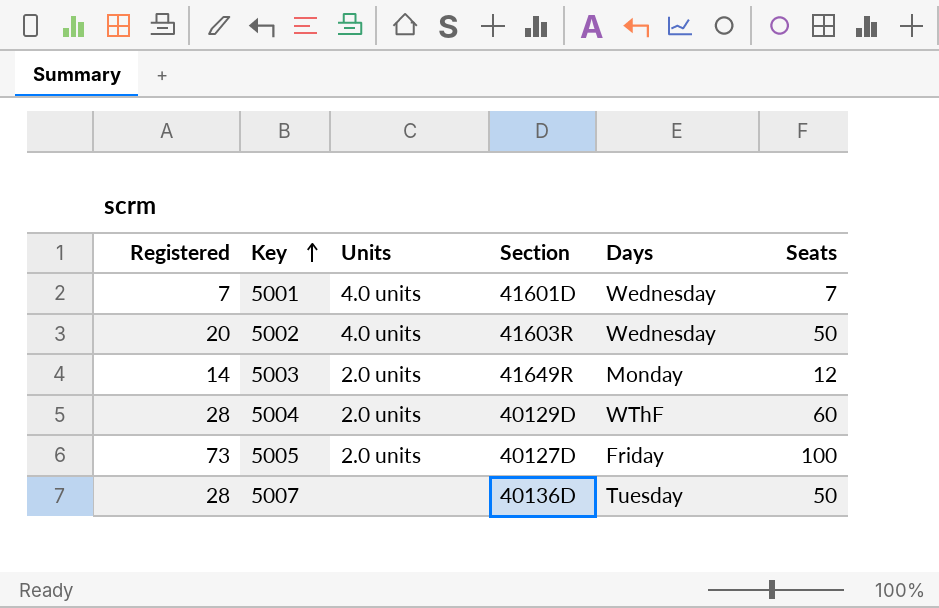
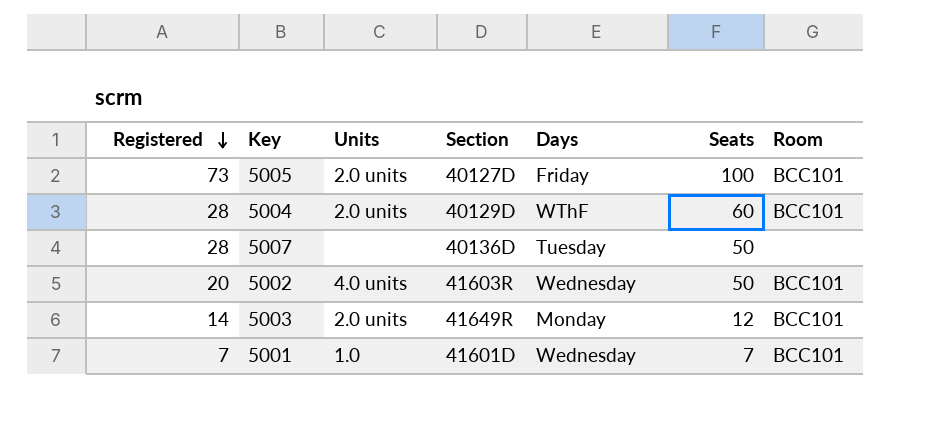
row order: Key ascending -> Registered descending
column Room | position: none -> 7
5001 | Units: 4.0 units -> 1.0

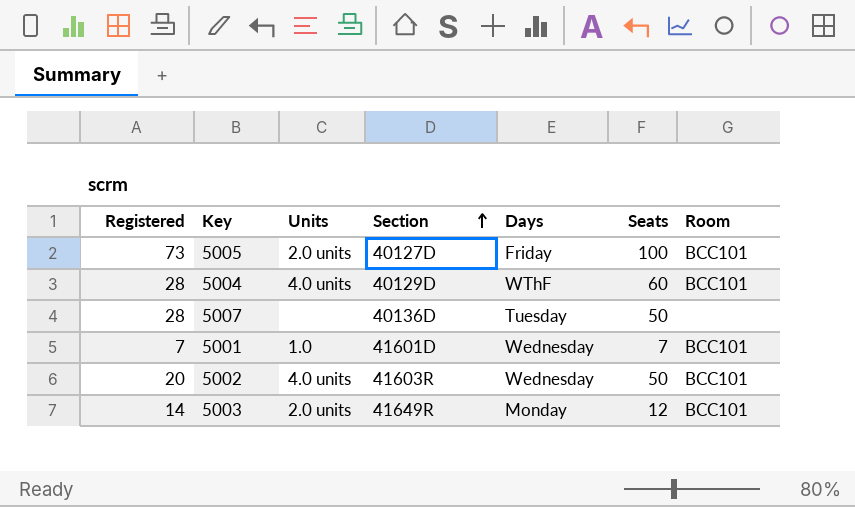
row order: Registered descending -> Section ascending
5004 | Units: 2.0 units -> 4.0 units

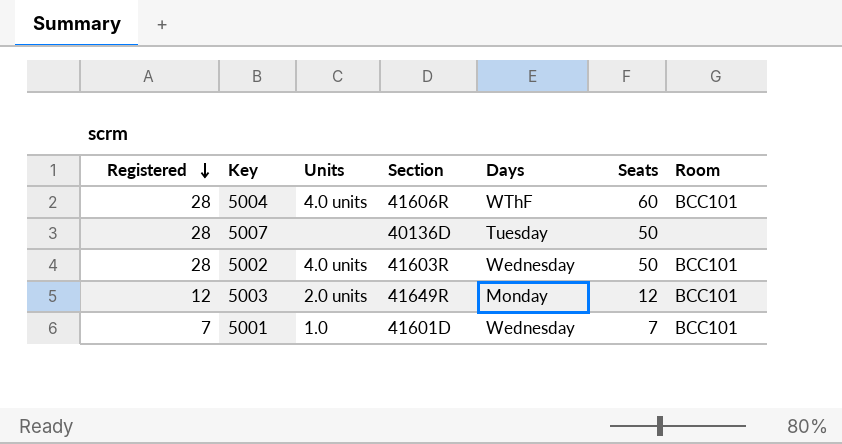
row order: Section ascending -> Registered descending
row 5005: 73 | 2.0 units | 40127D | Friday | 100 | BCC101 -> none
5004 | Section: 40129D -> 41606R
5002 | Registered: 20 -> 28
5003 | Registered: 14 -> 12

